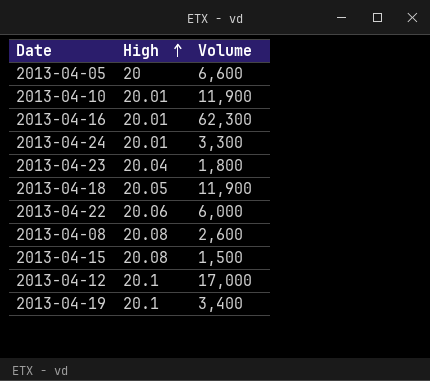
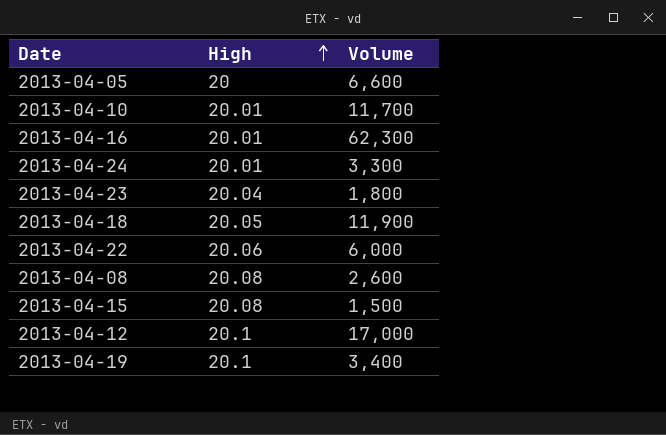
2013-04-10 | Volume: 11,900 -> 11,700

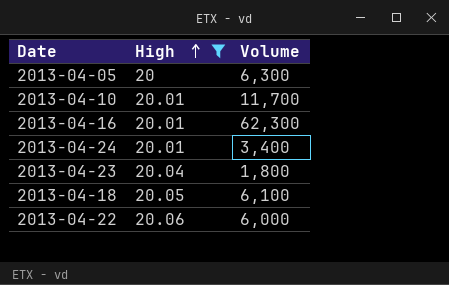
filter: none -> High <= 20.06
2013-04-05 | Volume: 6,600 -> 6,300
2013-04-24 | Volume: 3,300 -> 3,400
2013-04-18 | Volume: 11,900 -> 6,100

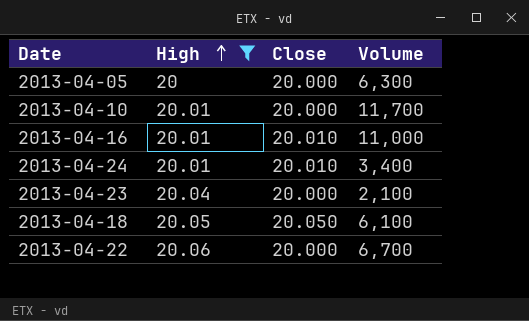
column Close | position: none -> 3
2013-04-16 | Volume: 62,300 -> 11,000
2013-04-23 | Volume: 1,800 -> 2,100
2013-04-22 | Volume: 6,000 -> 6,700

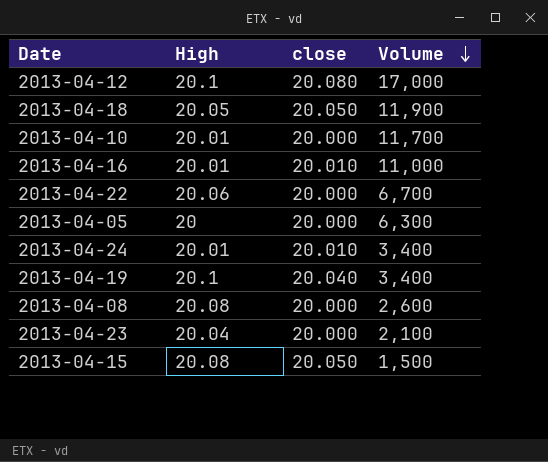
filter: High <= 20.06 -> none
row order: High ascending -> Volume descending
column name: Close -> close
2013-04-18 | Volume: 6,100 -> 11,900

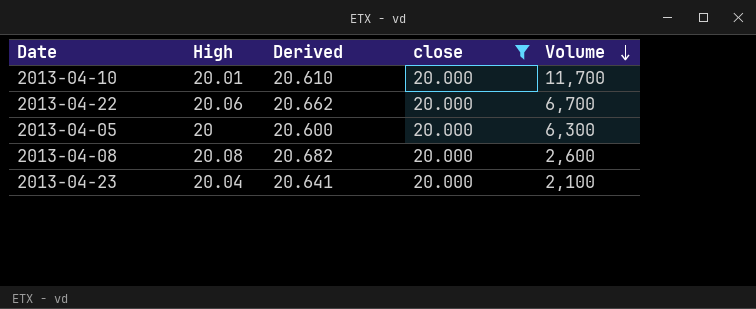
filter: none -> close = 20.000
column Derived | formula: none -> [High] * 1.03

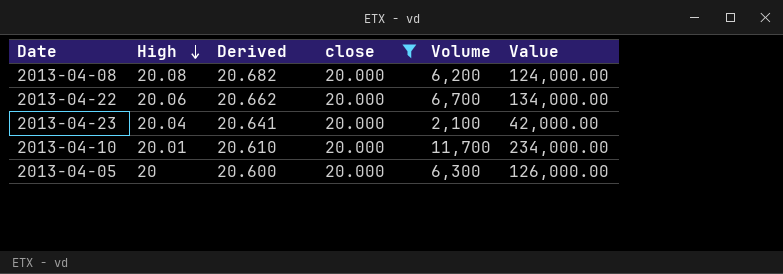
row order: Volume descending -> High descending
column Value | formula: none -> [close] * [Volume]
2013-04-08 | Volume: 2,600 -> 6,200

